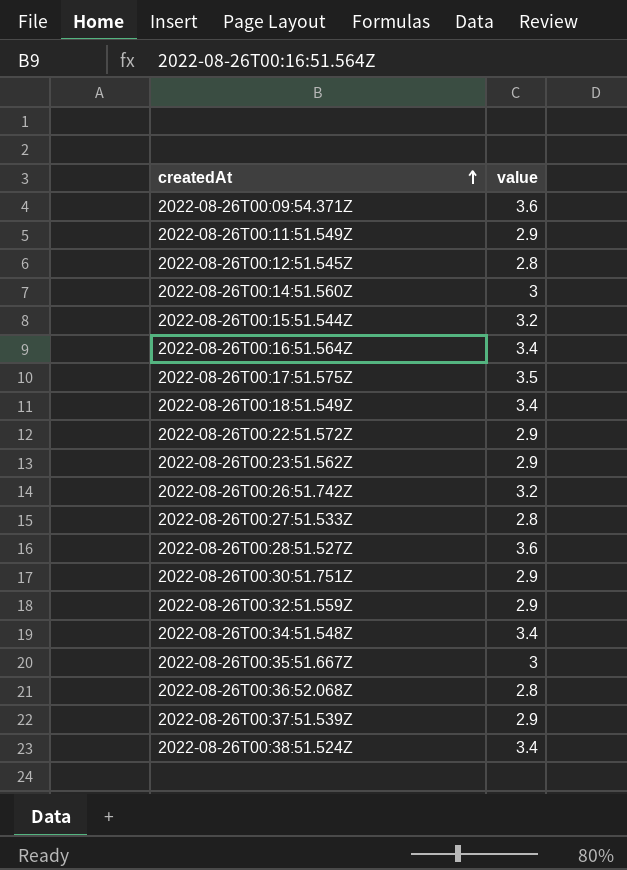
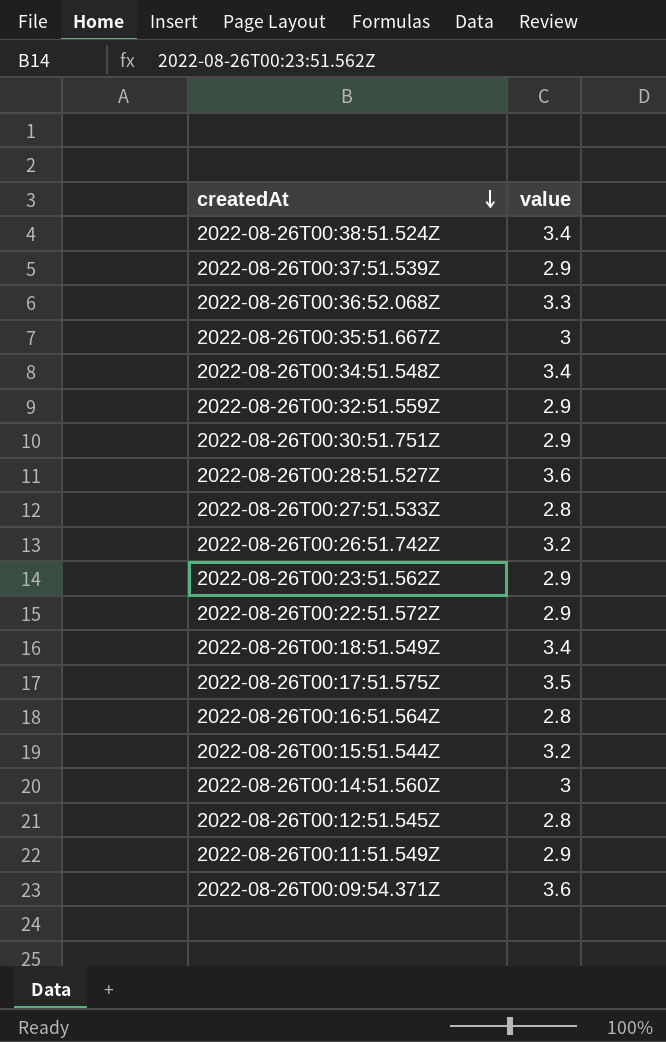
row order: createdAt ascending -> createdAt descending
2022-08-26T00:36:52.068Z | value: 2.8 -> 3.3
2022-08-26T00:16:51.564Z | value: 3.4 -> 2.8

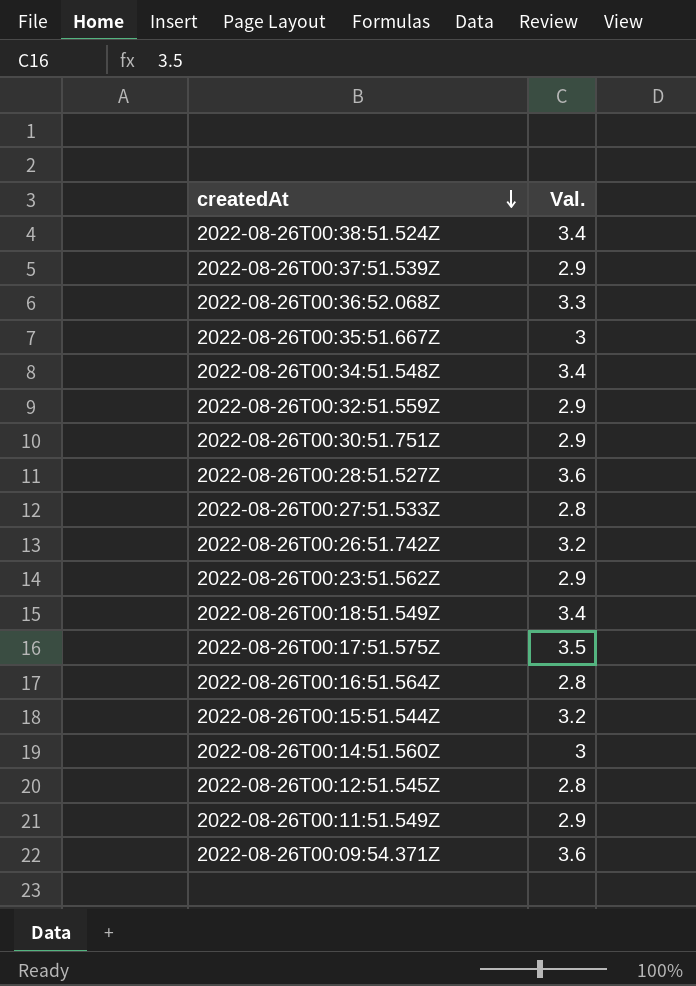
column name: value -> Val.
row 2022-08-26T00:22:51.572Z: 2.9 -> none

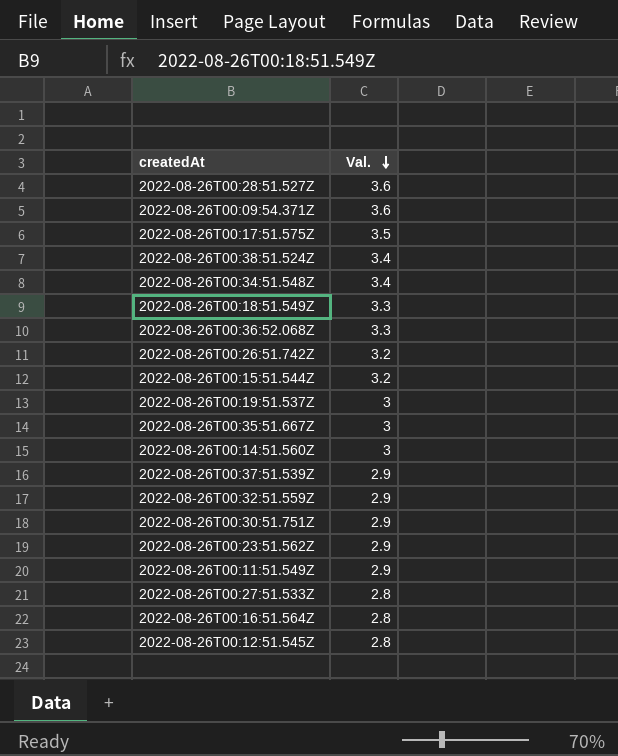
row order: createdAt descending -> Val. descending
2022-08-26T00:18:51.549Z | Val.: 3.4 -> 3.3
row 2022-08-26T00:19:51.537Z: none -> 3

